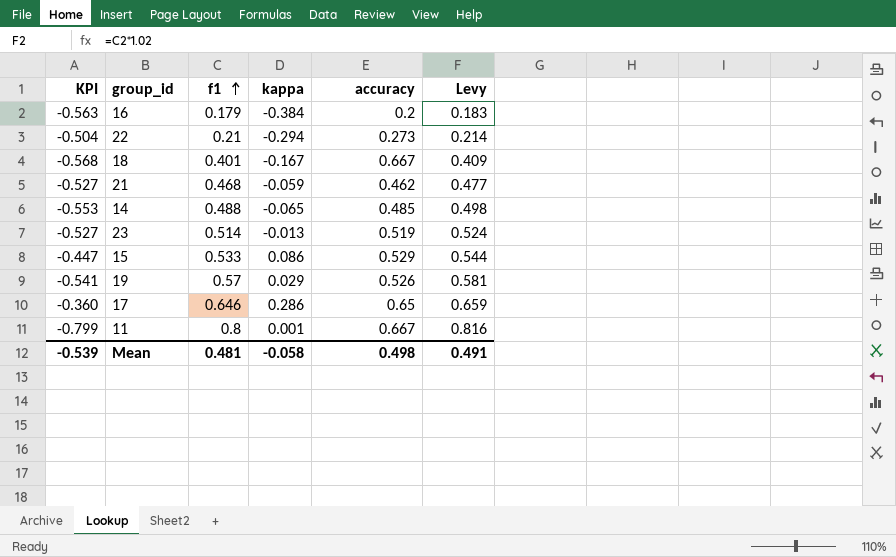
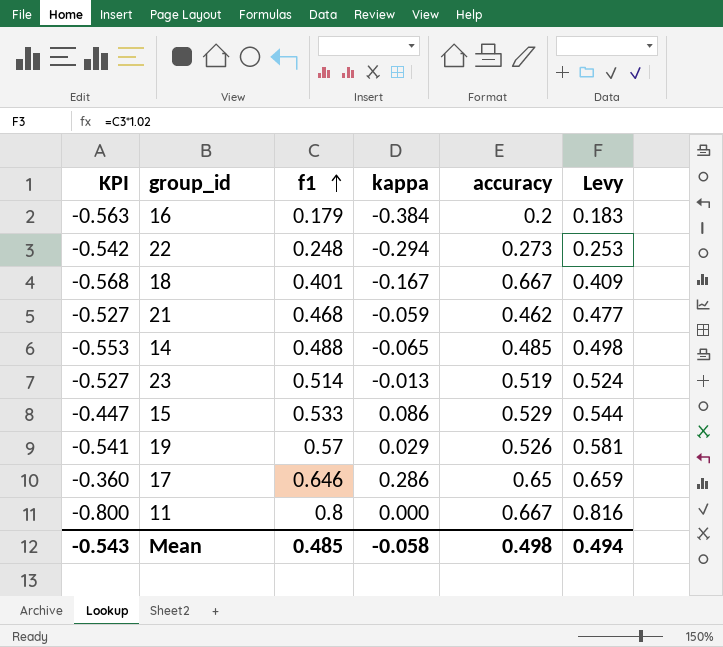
22 | KPI: -0.504 -> -0.542
22 | f1: 0.21 -> 0.248
22 | Levy: 0.214 -> 0.253
11 | KPI: -0.799 -> -0.800
11 | kappa: 0.001 -> 0.000
Mean | KPI: -0.539 -> -0.543
Mean | f1: 0.481 -> 0.485
Mean | Levy: 0.491 -> 0.494

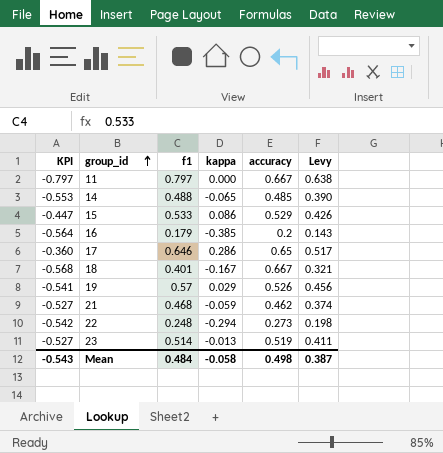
row order: f1 ascending -> group_id ascending
column Levy | formula: [f1] * 1.02 -> [f1] * 0.8
11 | KPI: -0.800 -> -0.797
11 | f1: 0.8 -> 0.797
16 | KPI: -0.563 -> -0.564
16 | kappa: -0.384 -> -0.385
Mean | f1: 0.485 -> 0.484
Mean | Levy: 0.494 -> 0.387

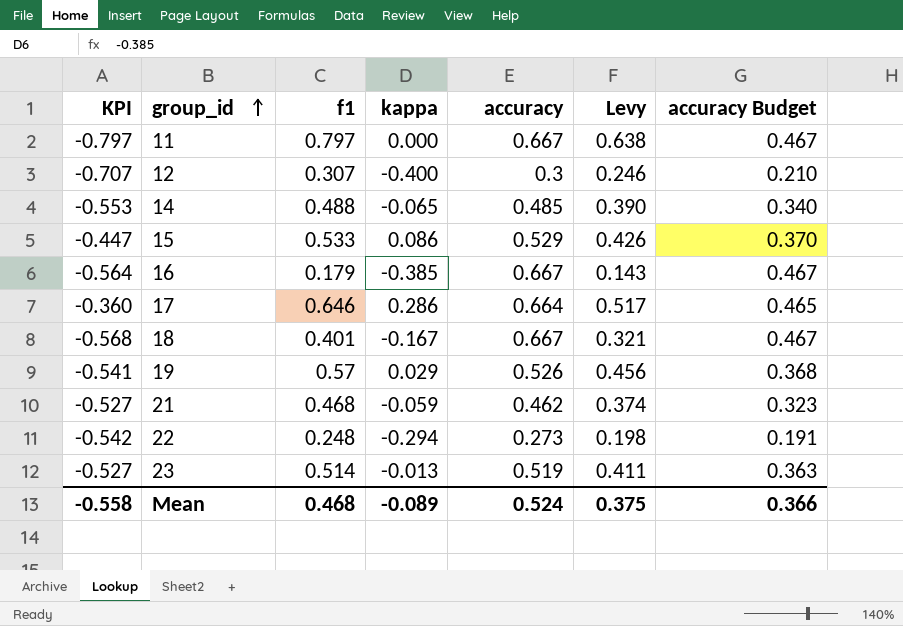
column accuracy Budget | formula: none -> [accuracy] * 0.7
row 12: none -> -0.707 | 0.307 | -0.400 | 0.3 | 0.246 | 0.210
16 | accuracy: 0.2 -> 0.667
17 | accuracy: 0.65 -> 0.664
Mean | KPI: -0.543 -> -0.558
Mean | f1: 0.484 -> 0.468
Mean | kappa: -0.058 -> -0.089
Mean | accuracy: 0.498 -> 0.524
Mean | Levy: 0.387 -> 0.375

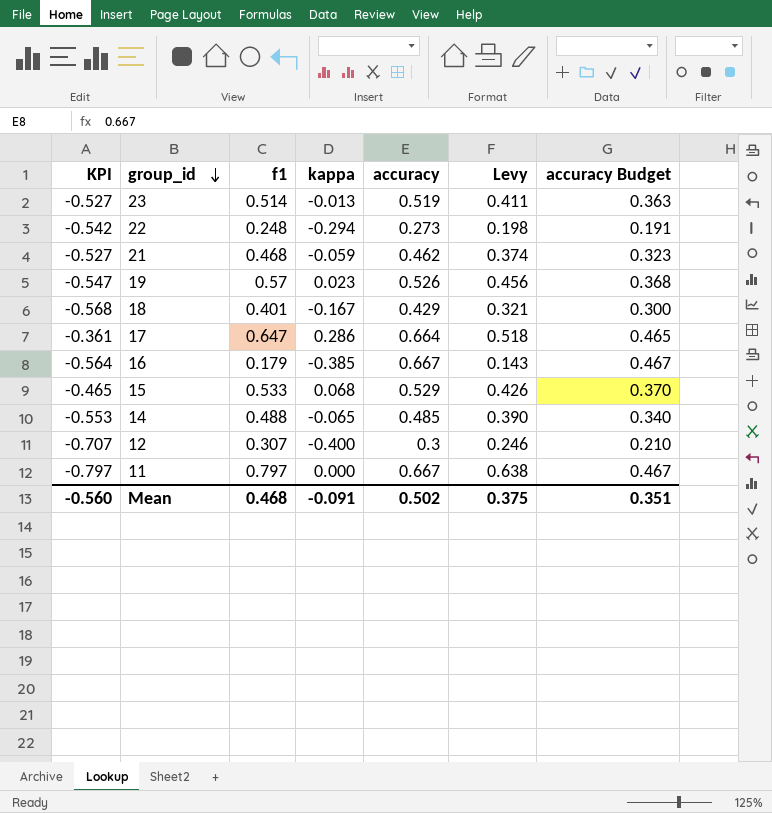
row order: group_id ascending -> group_id descending
19 | KPI: -0.541 -> -0.547
19 | kappa: 0.029 -> 0.023
18 | accuracy: 0.667 -> 0.429
18 | accuracy Budget: 0.467 -> 0.300
17 | KPI: -0.360 -> -0.361
17 | f1: 0.646 -> 0.647
17 | Levy: 0.517 -> 0.518
15 | KPI: -0.447 -> -0.465
15 | kappa: 0.086 -> 0.068
Mean | KPI: -0.558 -> -0.560
Mean | kappa: -0.089 -> -0.091
Mean | accuracy: 0.524 -> 0.502
Mean | accuracy Budget: 0.366 -> 0.351

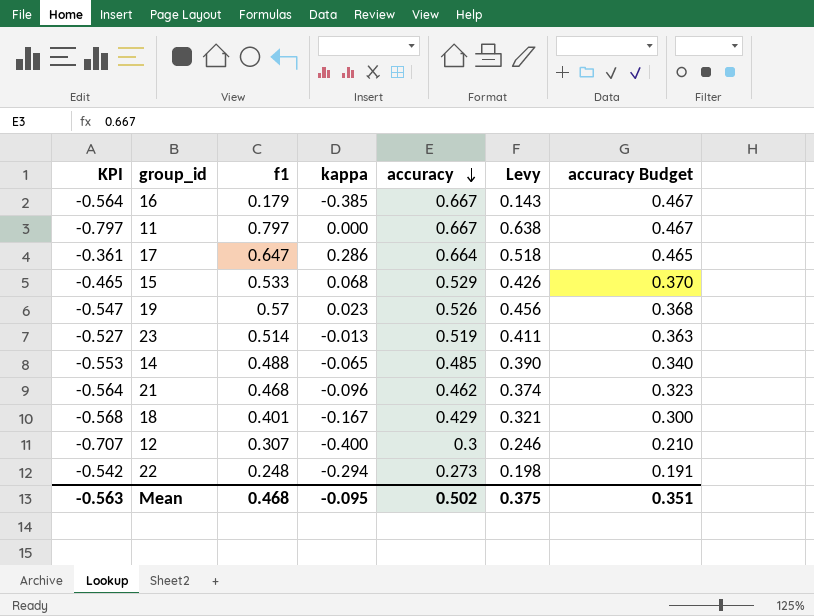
row order: group_id descending -> accuracy descending
21 | KPI: -0.527 -> -0.564
21 | kappa: -0.059 -> -0.096
Mean | KPI: -0.560 -> -0.563
Mean | kappa: -0.091 -> -0.095

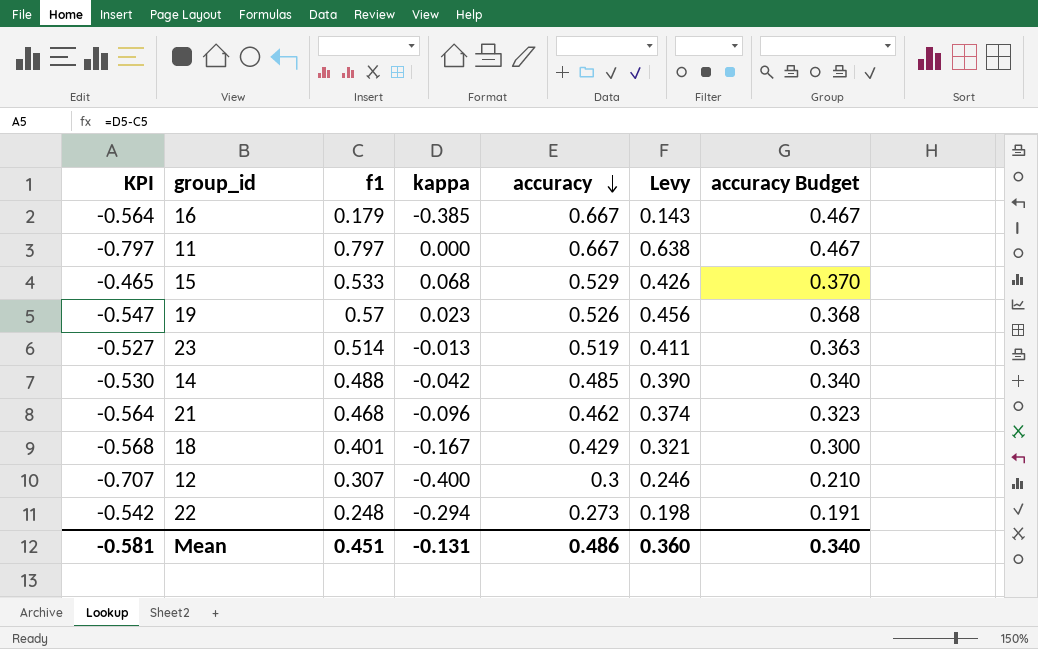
row 17: -0.361 | 0.647 | 0.286 | 0.664 | 0.518 | 0.465 -> none
14 | KPI: -0.553 -> -0.530
14 | kappa: -0.065 -> -0.042
Mean | KPI: -0.563 -> -0.581
Mean | f1: 0.468 -> 0.451
Mean | kappa: -0.095 -> -0.131
Mean | accuracy: 0.502 -> 0.486
Mean | Levy: 0.375 -> 0.360
Mean | accuracy Budget: 0.351 -> 0.340

